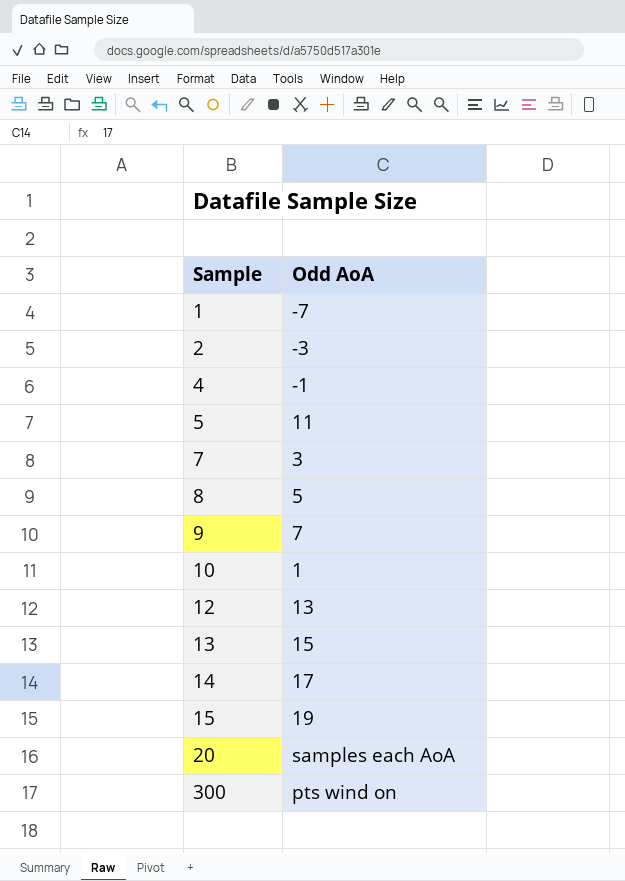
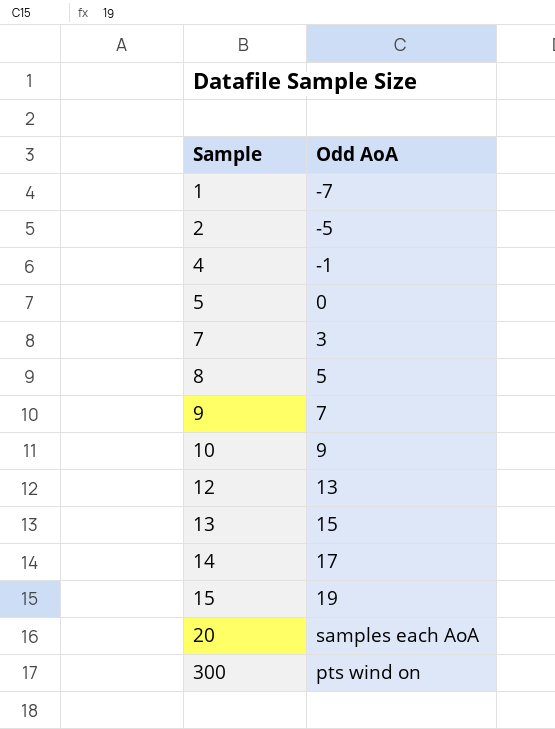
2 | Odd AoA: -3 -> -5
5 | Odd AoA: 11 -> 0
10 | Odd AoA: 1 -> 9

